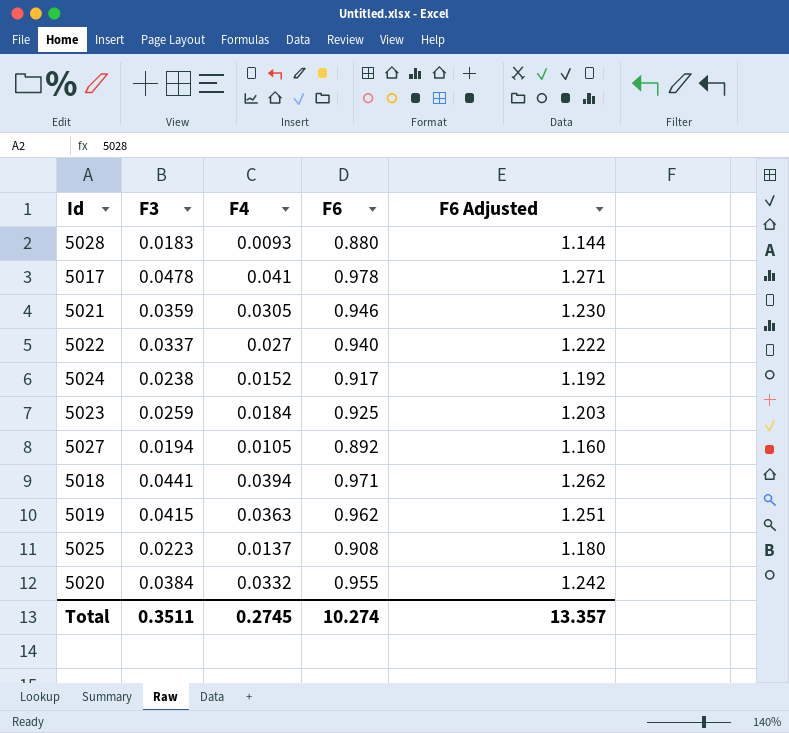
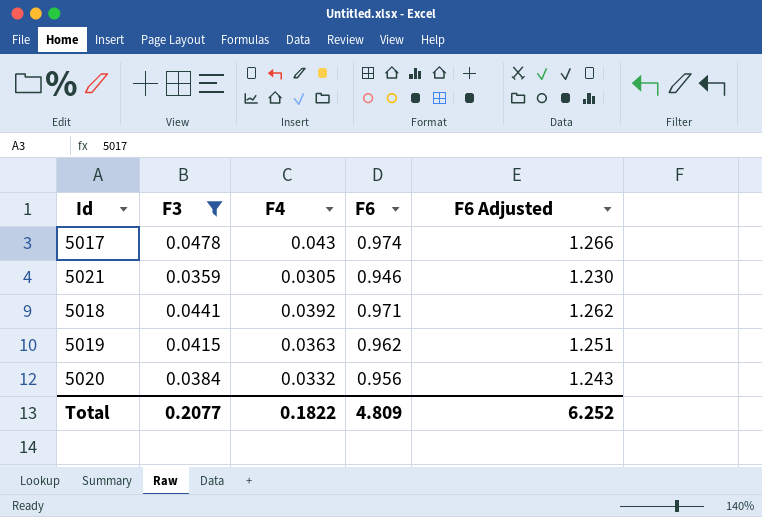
filter: none -> F3 >= 0.0359
5017 | F4: 0.041 -> 0.043
5017 | F6: 0.978 -> 0.974
5017 | F6 Adjusted: 1.271 -> 1.266
5018 | F4: 0.0394 -> 0.0392
5020 | F6: 0.955 -> 0.956
5020 | F6 Adjusted: 1.242 -> 1.243
Total | F3: 0.3511 -> 0.2077
Total | F4: 0.2745 -> 0.1822
Total | F6: 10.274 -> 4.809
Total | F6 Adjusted: 13.357 -> 6.252

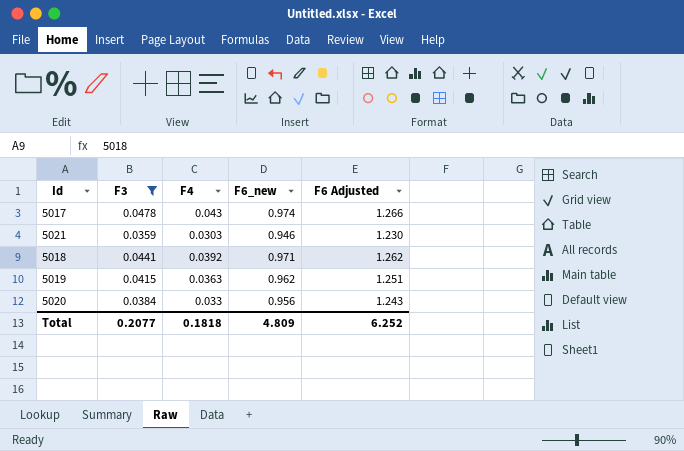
column name: F6 -> F6_new
5021 | F4: 0.0305 -> 0.0303
5020 | F4: 0.0332 -> 0.033
Total | F4: 0.1822 -> 0.1818

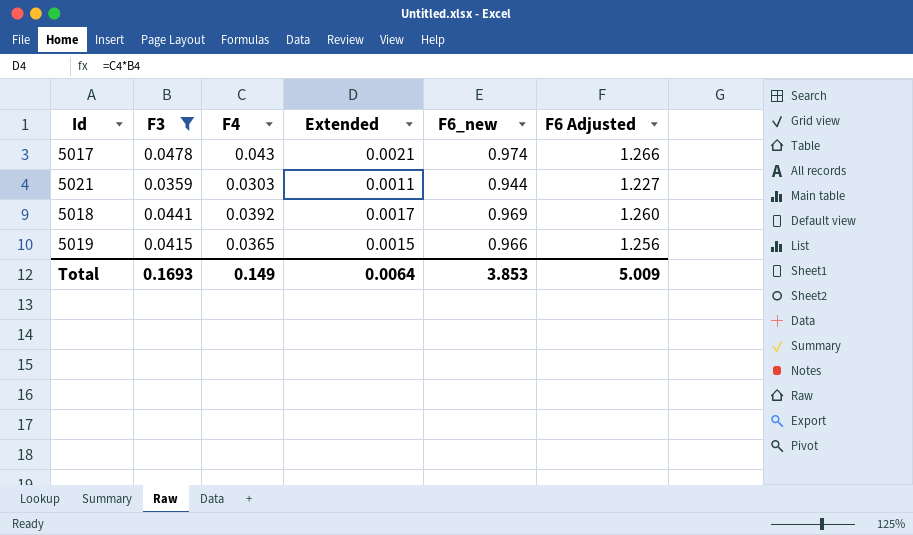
column Extended | formula: none -> [F3] * [F4]
row 5020: 0.0384 | 0.033 | 0.956 | 1.243 -> none
5021 | F6_new: 0.946 -> 0.944
5021 | F6 Adjusted: 1.230 -> 1.227
5018 | F6_new: 0.971 -> 0.969
5018 | F6 Adjusted: 1.262 -> 1.260
5019 | F4: 0.0363 -> 0.0365
5019 | F6_new: 0.962 -> 0.966
5019 | F6 Adjusted: 1.251 -> 1.256
Total | F3: 0.2077 -> 0.1693
Total | F4: 0.1818 -> 0.149
Total | F6_new: 4.809 -> 3.853
Total | F6 Adjusted: 6.252 -> 5.009

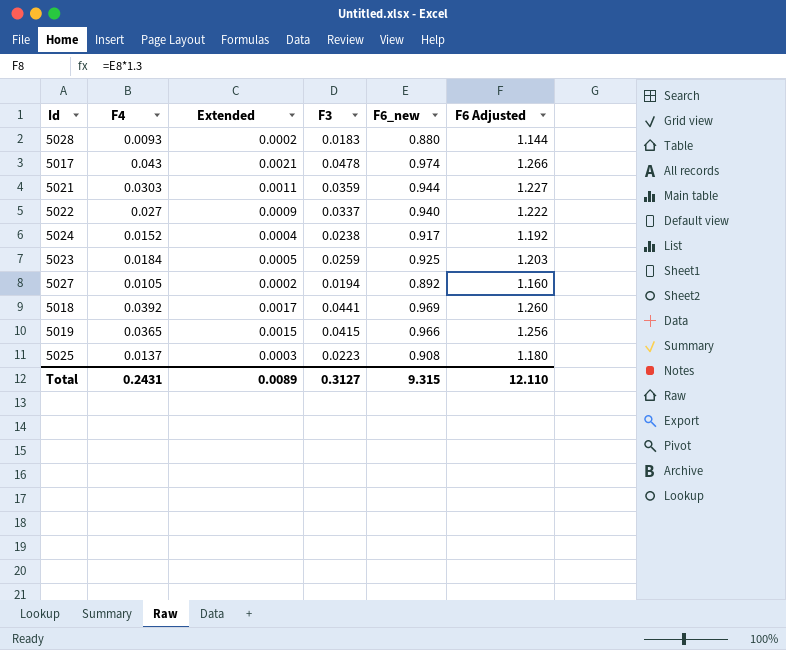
filter: F3 >= 0.0359 -> none
column F3 | position: 2 -> 4
Total | F4: 0.149 -> 0.2431
Total | Extended: 0.0064 -> 0.0089
Total | F3: 0.1693 -> 0.3127
Total | F6_new: 3.853 -> 9.315
Total | F6 Adjusted: 5.009 -> 12.110

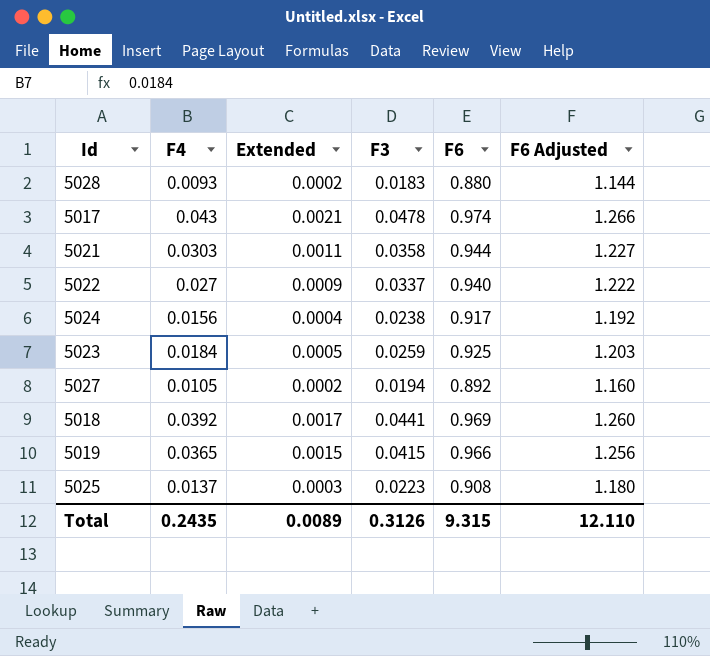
column name: F6_new -> F6
5021 | F3: 0.0359 -> 0.0358
5024 | F4: 0.0152 -> 0.0156
Total | F4: 0.2431 -> 0.2435
Total | F3: 0.3127 -> 0.3126

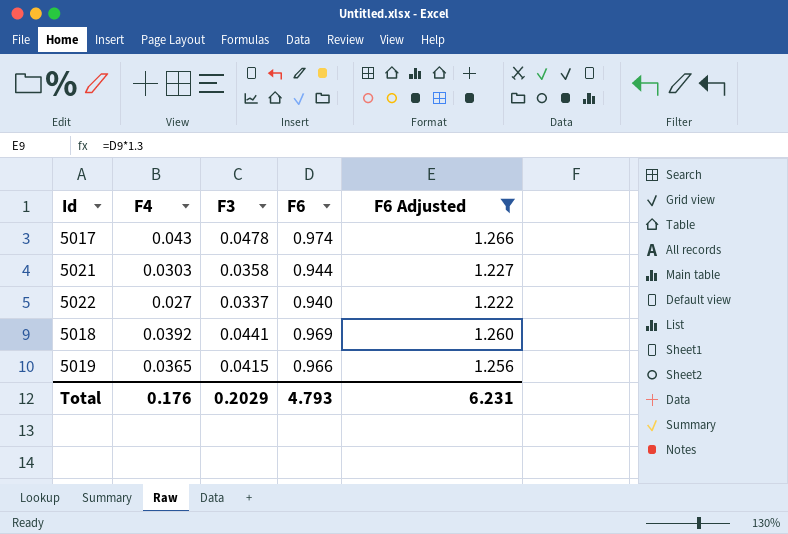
filter: none -> F6 Adjusted >= 1.222
column Extended | formula: [F4] * [F3] -> none
Total | F4: 0.2435 -> 0.176
Total | F3: 0.3126 -> 0.2029
Total | F6: 9.315 -> 4.793
Total | F6 Adjusted: 12.110 -> 6.231

